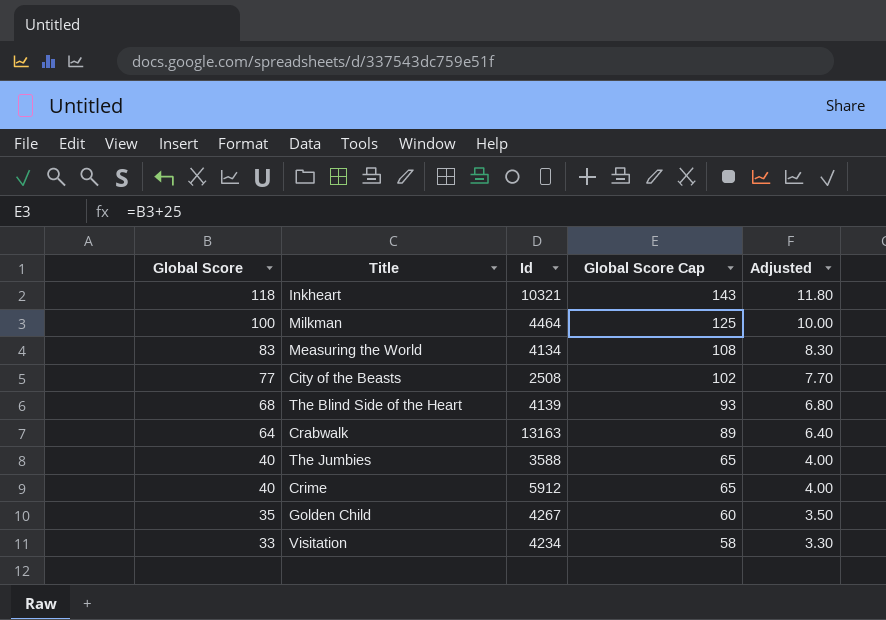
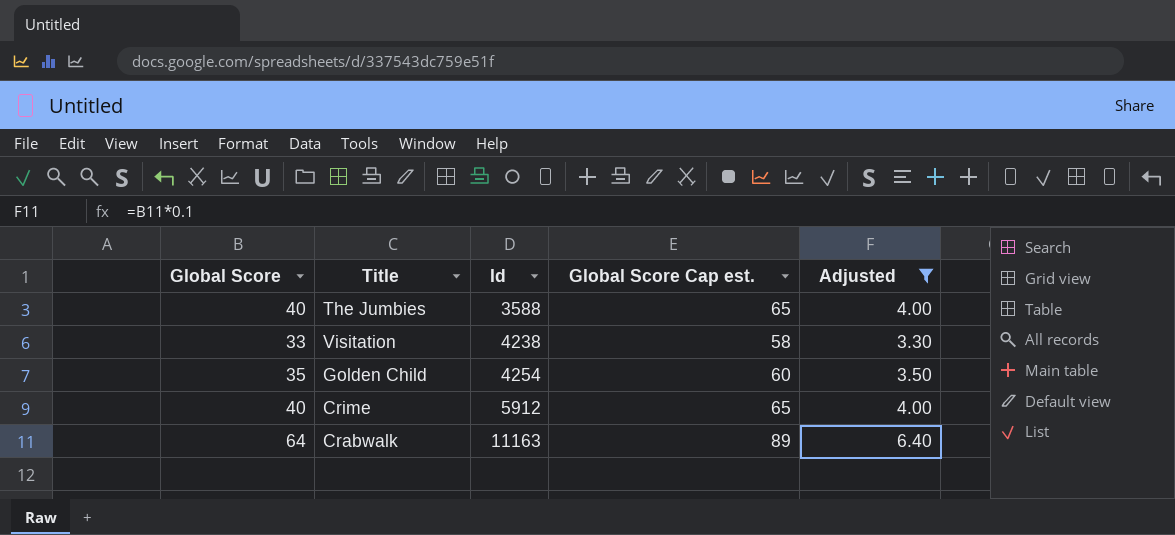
filter: none -> Adjusted <= 6.40
row order: Global Score descending -> Id ascending
column name: Global Score Cap -> Global Score Cap est.
Visitation | Id: 4234 -> 4238
Golden Child | Id: 4267 -> 4254
Crabwalk | Id: 13163 -> 11163

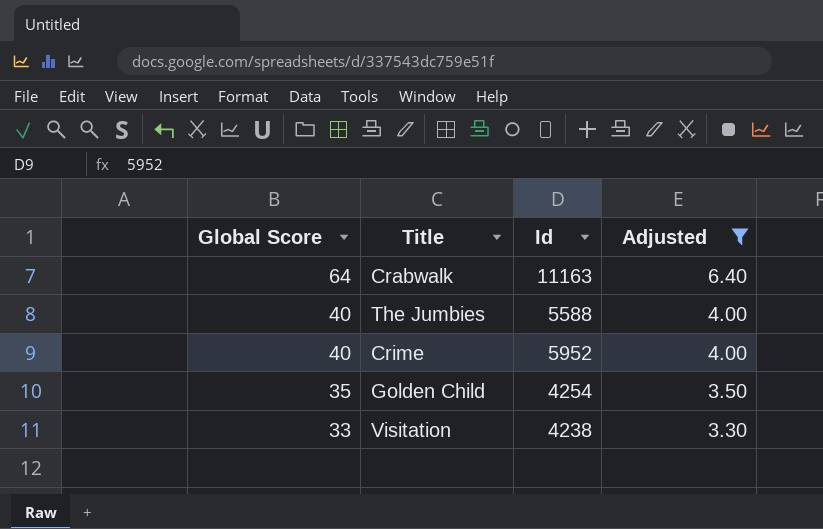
row order: Id ascending -> Global Score descending
column Global Score Cap est. | formula: [Global Score] + 25 -> none
The Jumbies | Id: 3588 -> 5588
Crime | Id: 5912 -> 5952

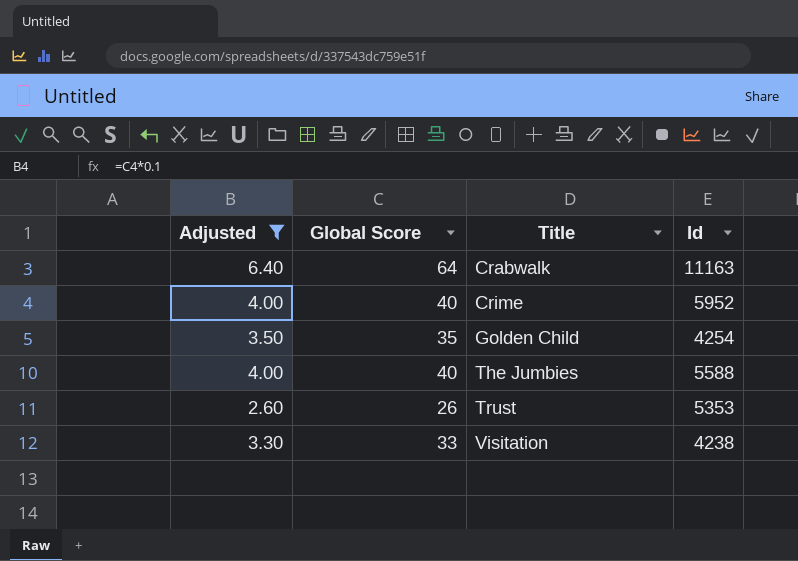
row order: Global Score descending -> Title ascending
column Adjusted | position: 4 -> 1
row Trust: none -> 2.60 | 26 | 5353

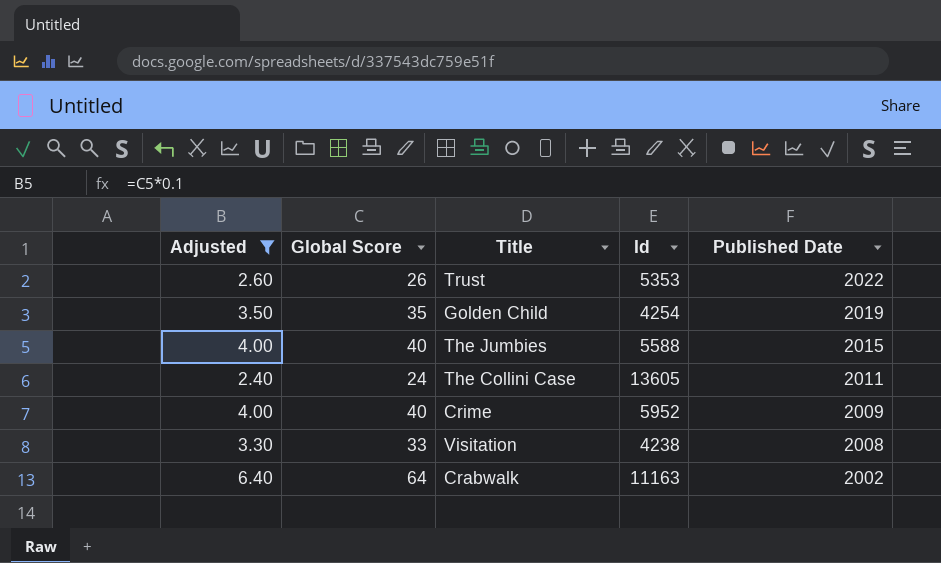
row order: Title ascending -> Published Date descending
column Published Date | position: none -> 5
row The Collini Case: none -> 2.40 | 24 | 13605 | 2011

